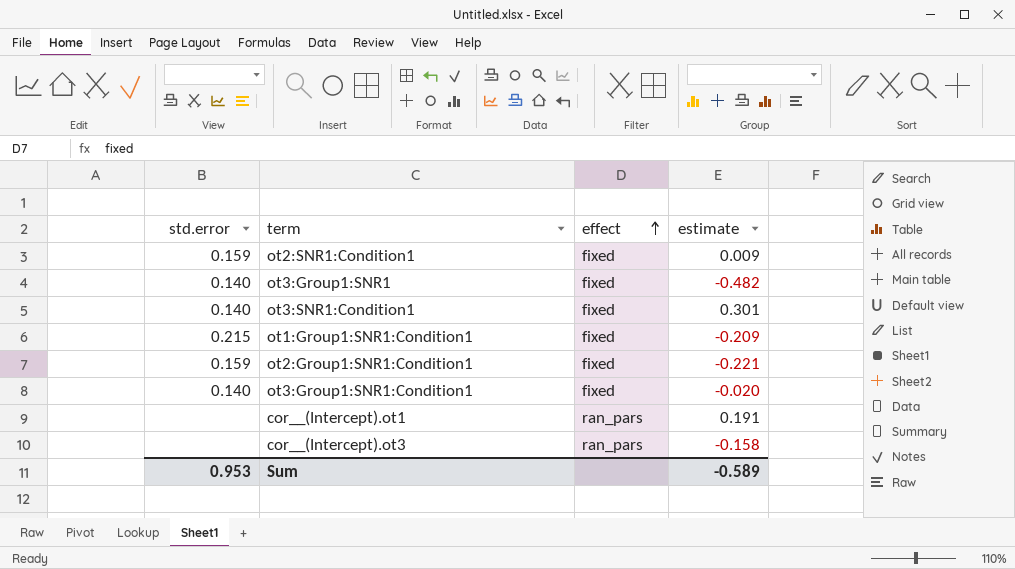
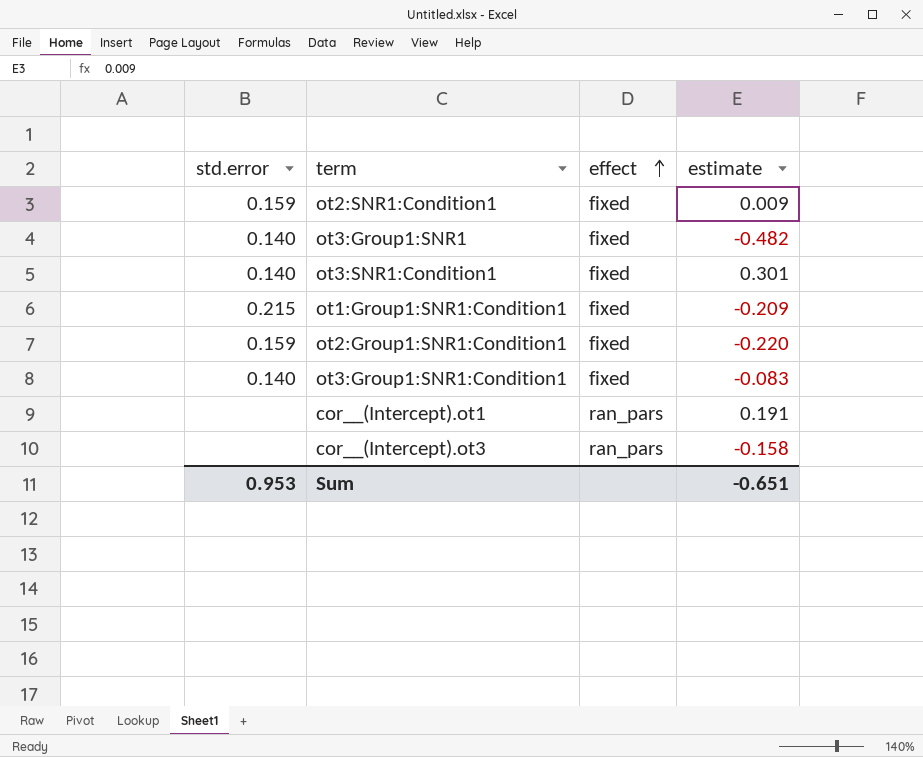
ot2:Group1:SNR1:Condition1 | estimate: -0.221 -> -0.220
ot3:Group1:SNR1:Condition1 | estimate: -0.020 -> -0.083
Sum | estimate: -0.589 -> -0.651

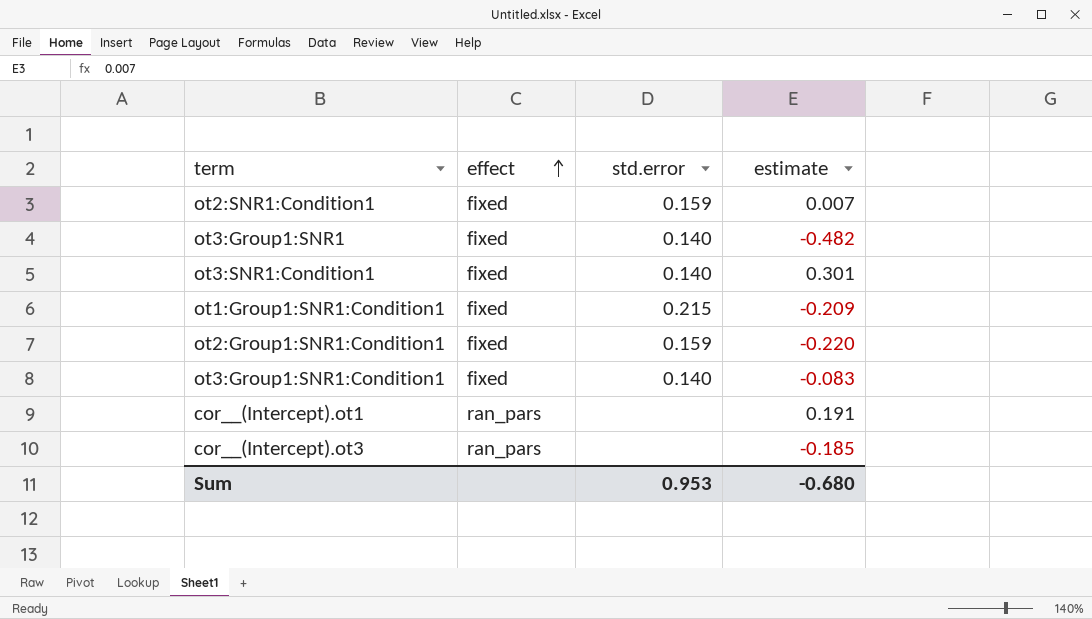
column std.error | position: 1 -> 3
ot2:SNR1:Condition1 | estimate: 0.009 -> 0.007
cor__(Intercept).ot3 | estimate: -0.158 -> -0.185
Sum | estimate: -0.651 -> -0.680

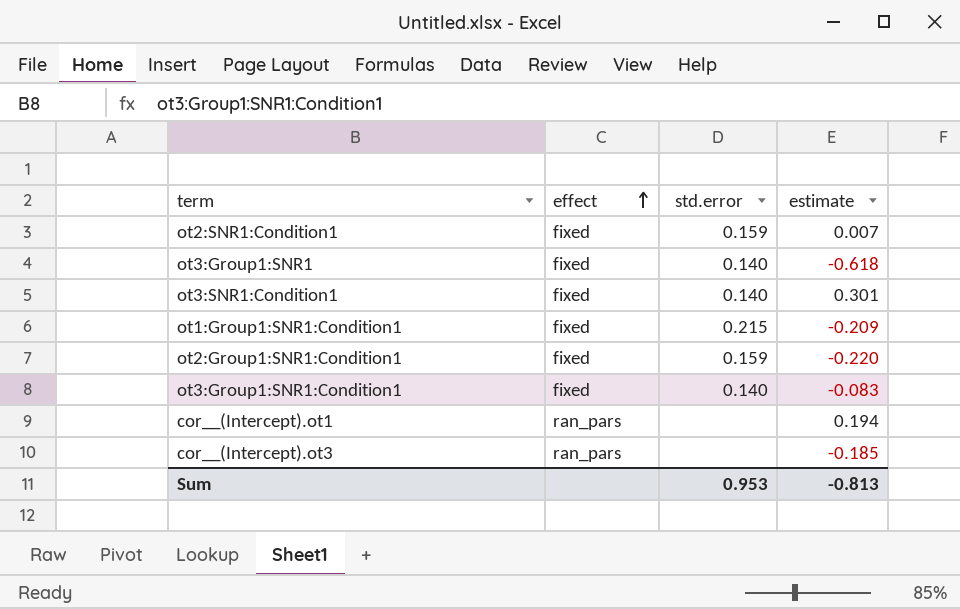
ot3:Group1:SNR1 | estimate: -0.482 -> -0.618
cor__(Intercept).ot1 | estimate: 0.191 -> 0.194
Sum | estimate: -0.680 -> -0.813

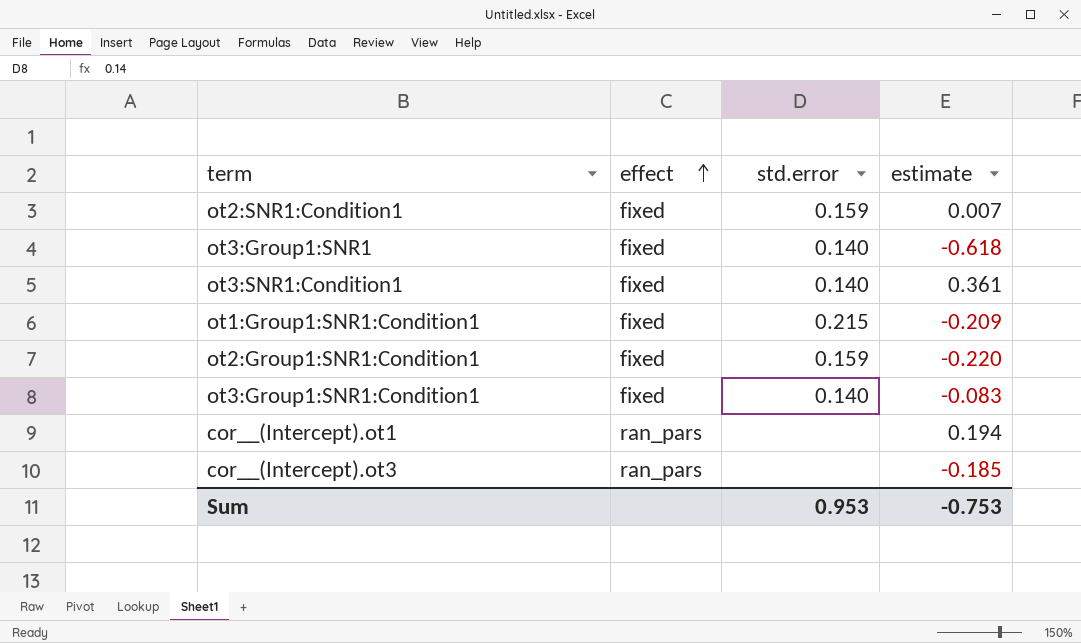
ot3:SNR1:Condition1 | estimate: 0.301 -> 0.361
Sum | estimate: -0.813 -> -0.753

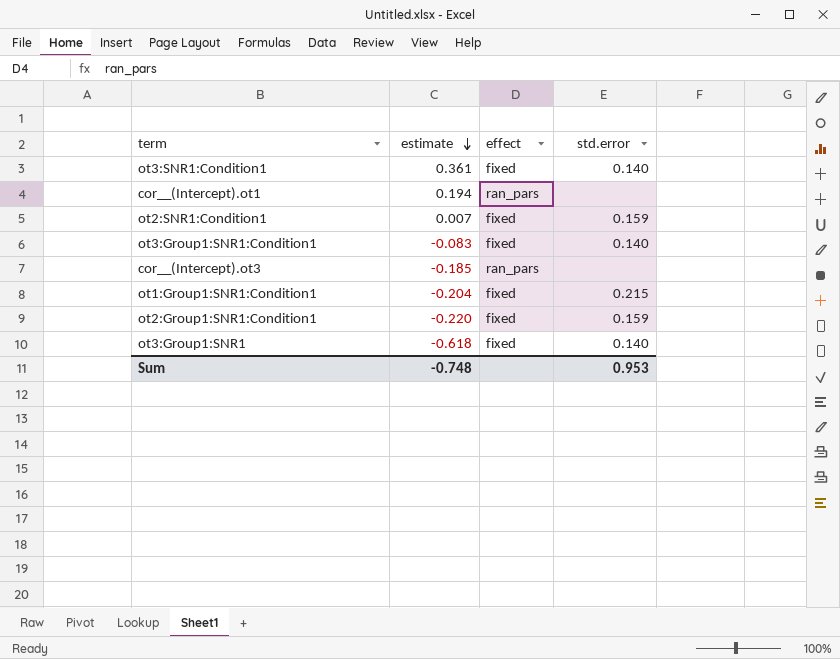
row order: effect ascending -> estimate descending
column estimate | position: 4 -> 2
ot1:Group1:SNR1:Condition1 | estimate: -0.209 -> -0.204
Sum | estimate: -0.753 -> -0.748

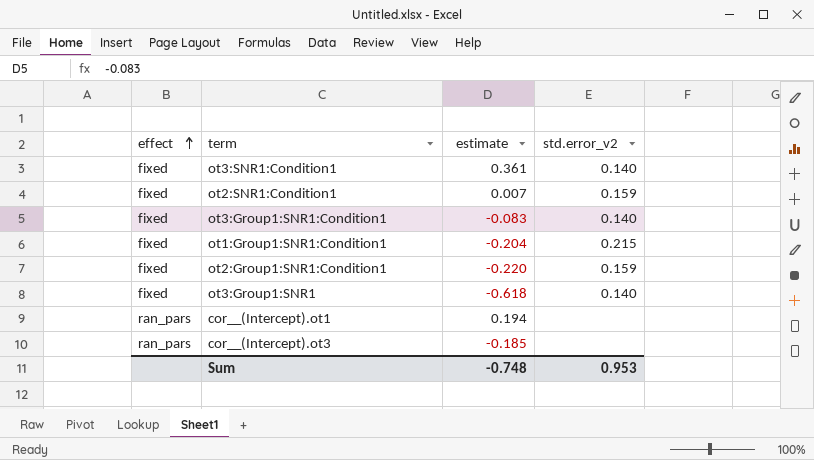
row order: estimate descending -> effect ascending
column effect | position: 3 -> 1
column name: std.error -> std.error_v2

